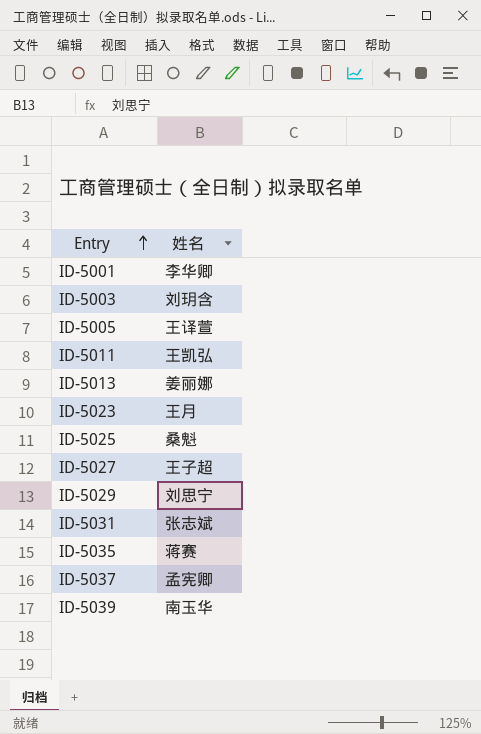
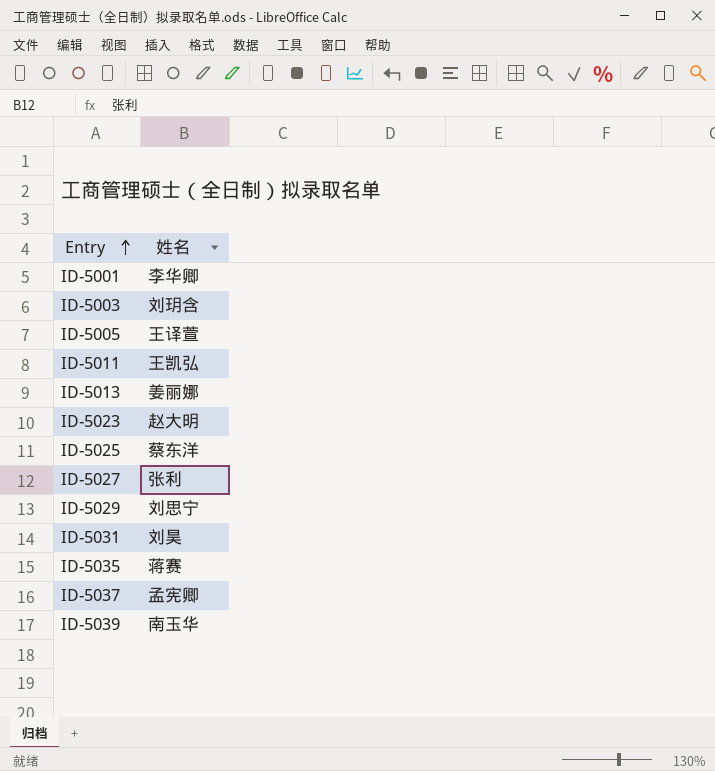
ID-5023 | 姓名: 王月 -> 赵大明
ID-5025 | 姓名: 桑魁 -> 蔡东洋
ID-5027 | 姓名: 王子超 -> 张利
ID-5031 | 姓名: 张志斌 -> 刘昊

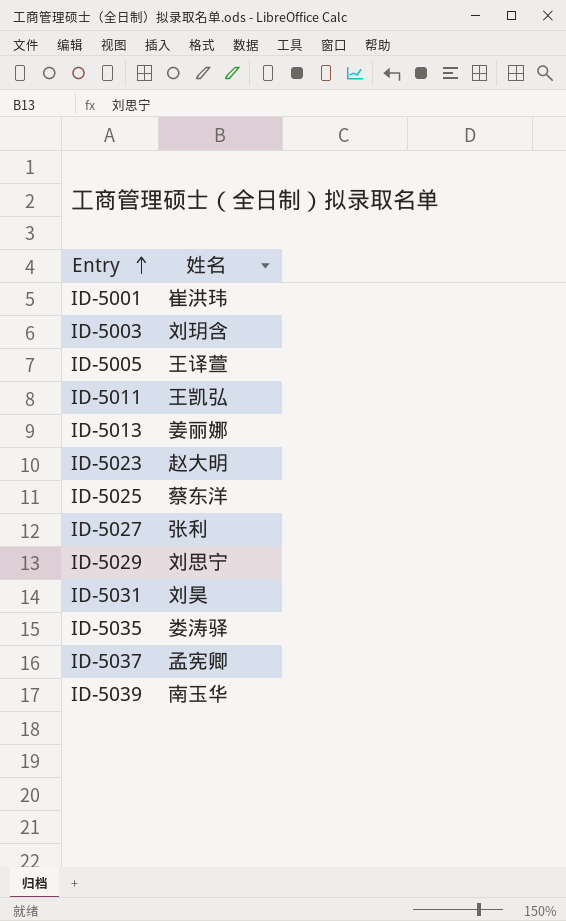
ID-5001 | 姓名: 李华卿 -> 崔洪玮
ID-5035 | 姓名: 蒋赛 -> 娄涛驿

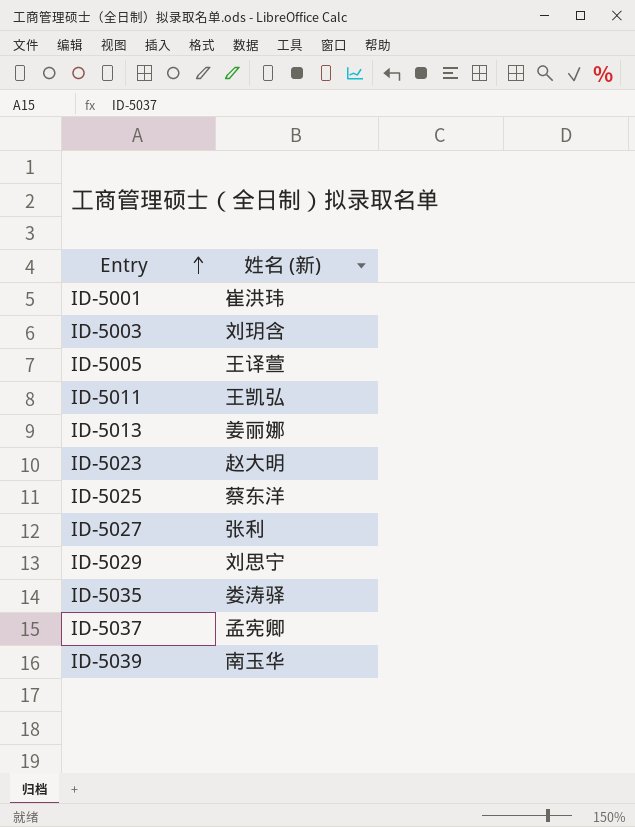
column name: 姓名 -> 姓名 (新)
row ID-5031: 刘昊 -> none

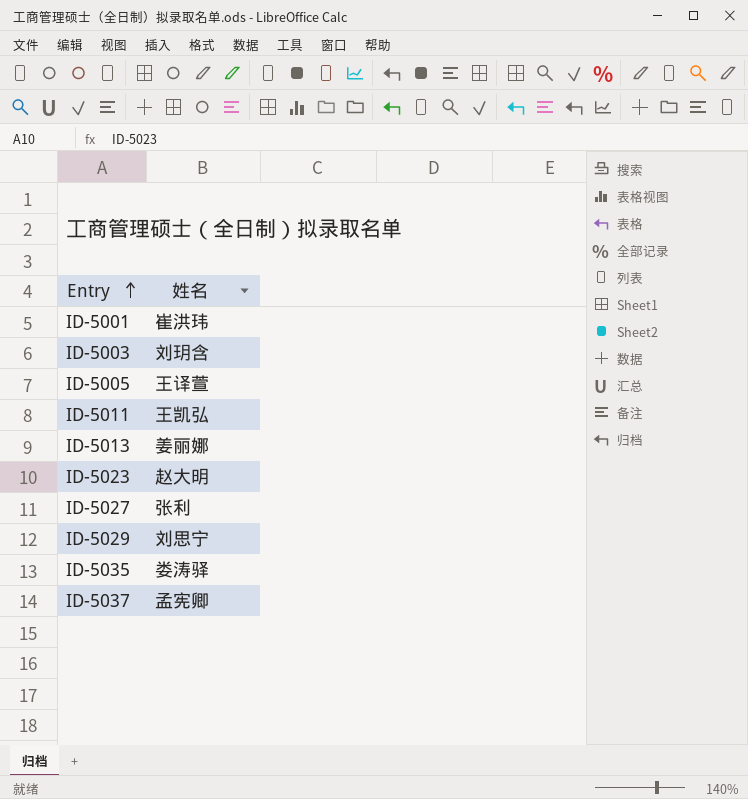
column name: 姓名 (新) -> 姓名
row ID-5025: 蔡东洋 -> none
row ID-5039: 南玉华 -> none

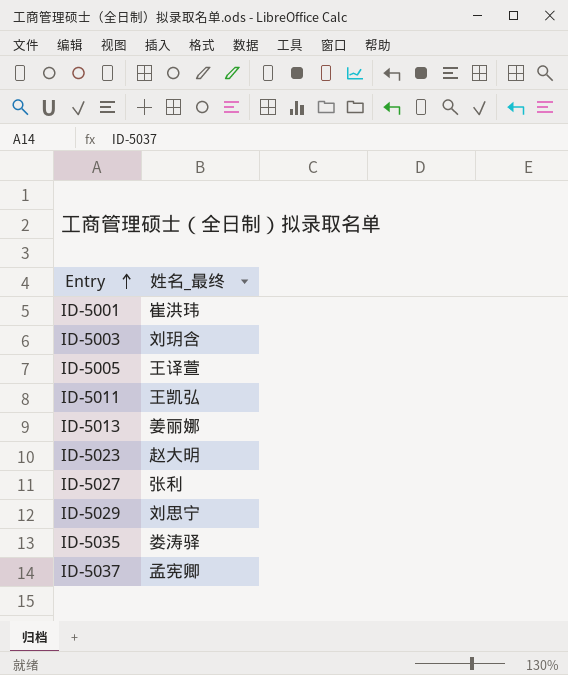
column name: 姓名 -> 姓名_最终

